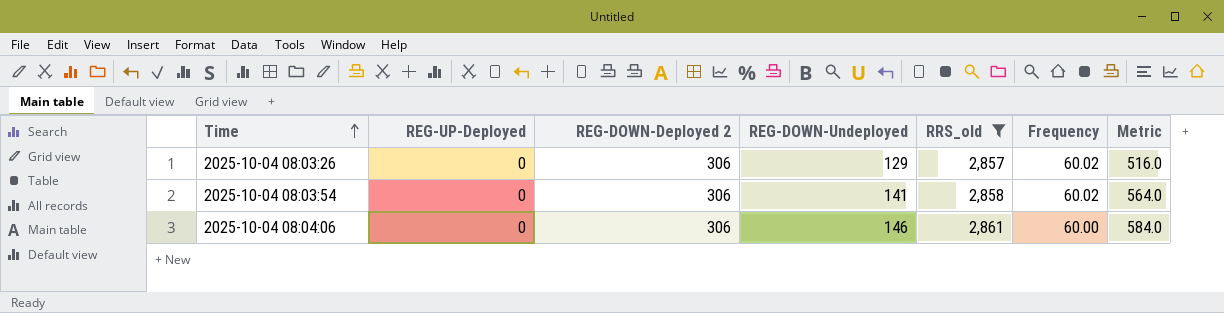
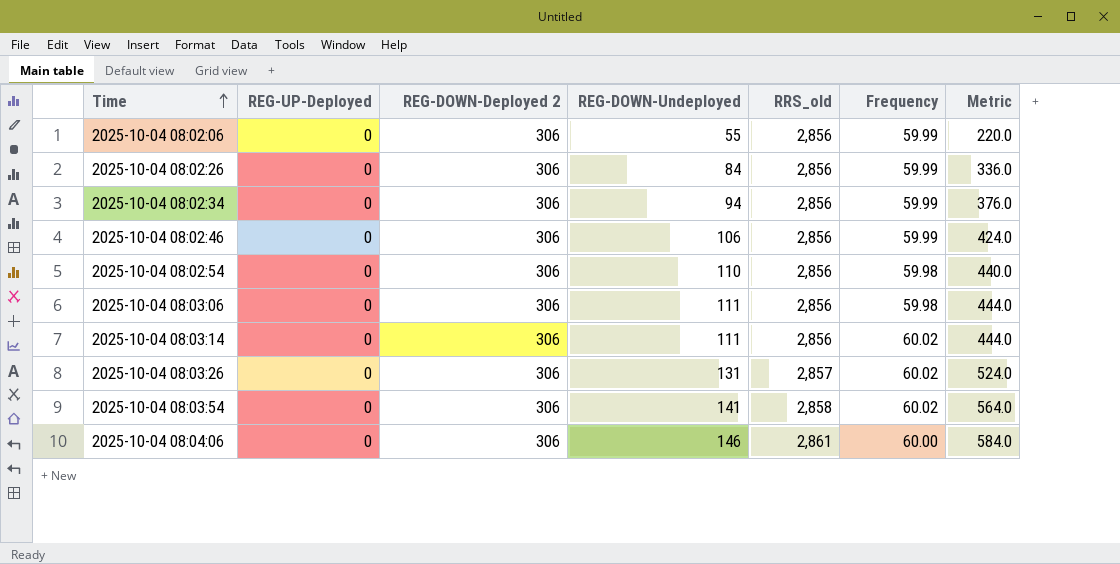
filter: RRS_old != 2,856 -> none
2025-10-04 08:03:26 | REG-DOWN-Undeployed: 129 -> 131
2025-10-04 08:03:26 | Metric: 516.0 -> 524.0

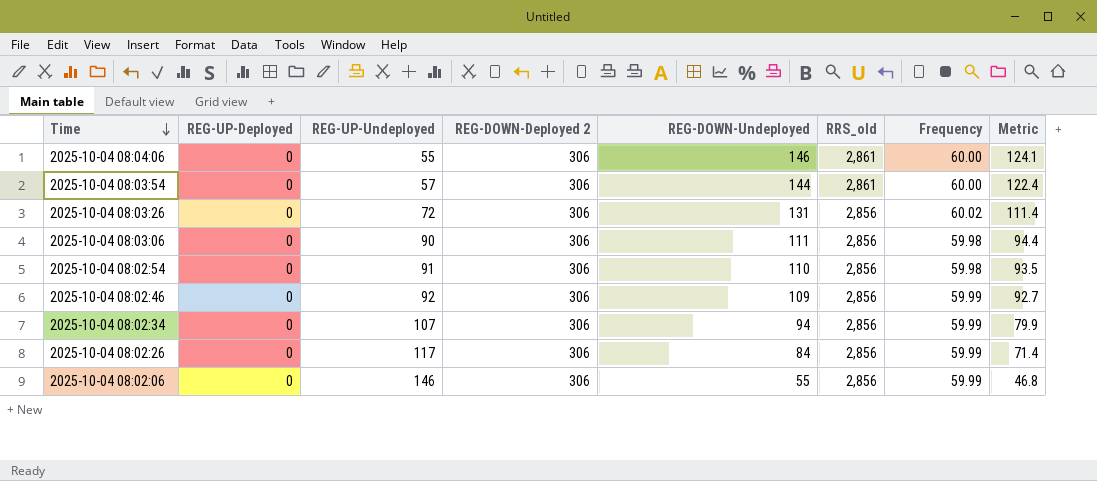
row order: Time ascending -> Time descending
column REG-UP-Undeployed | position: none -> 3
column Metric | formula: [REG-DOWN-Undeployed] * 4 -> [REG-DOWN-Undeployed] * 0.85
row 2025-10-04 08:03:14: 0 | 306 | 111 | 2,856 | 60.02 | 444.0 -> none
2025-10-04 08:03:54 | REG-DOWN-Undeployed: 141 -> 144
2025-10-04 08:03:54 | RRS_old: 2,858 -> 2,861
2025-10-04 08:03:54 | Frequency: 60.02 -> 60.00
2025-10-04 08:03:26 | RRS_old: 2,857 -> 2,856
2025-10-04 08:02:46 | REG-DOWN-Undeployed: 106 -> 109

